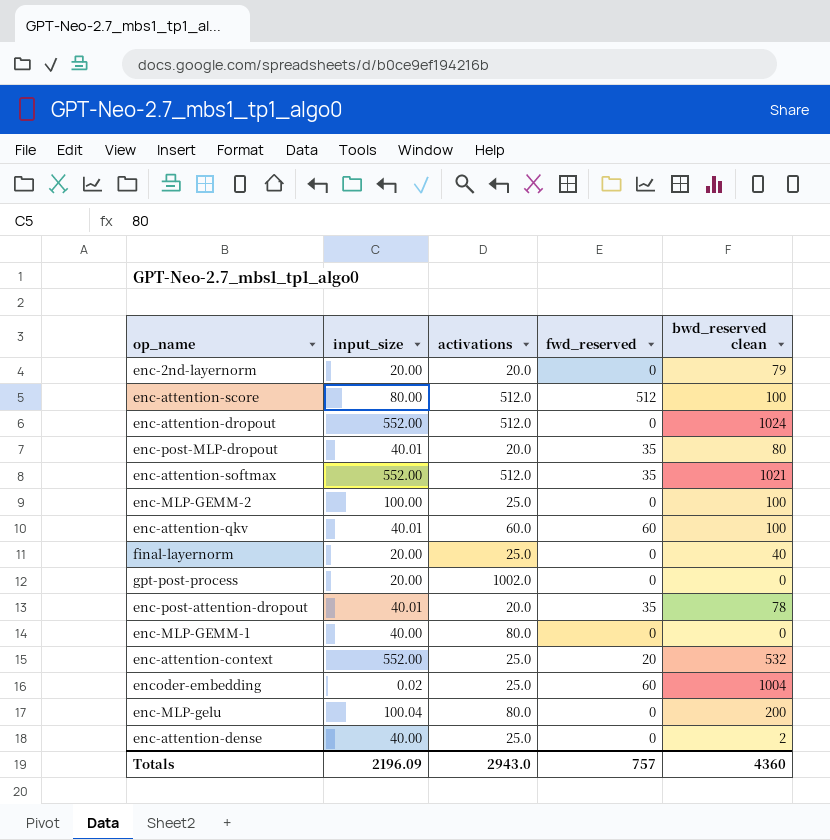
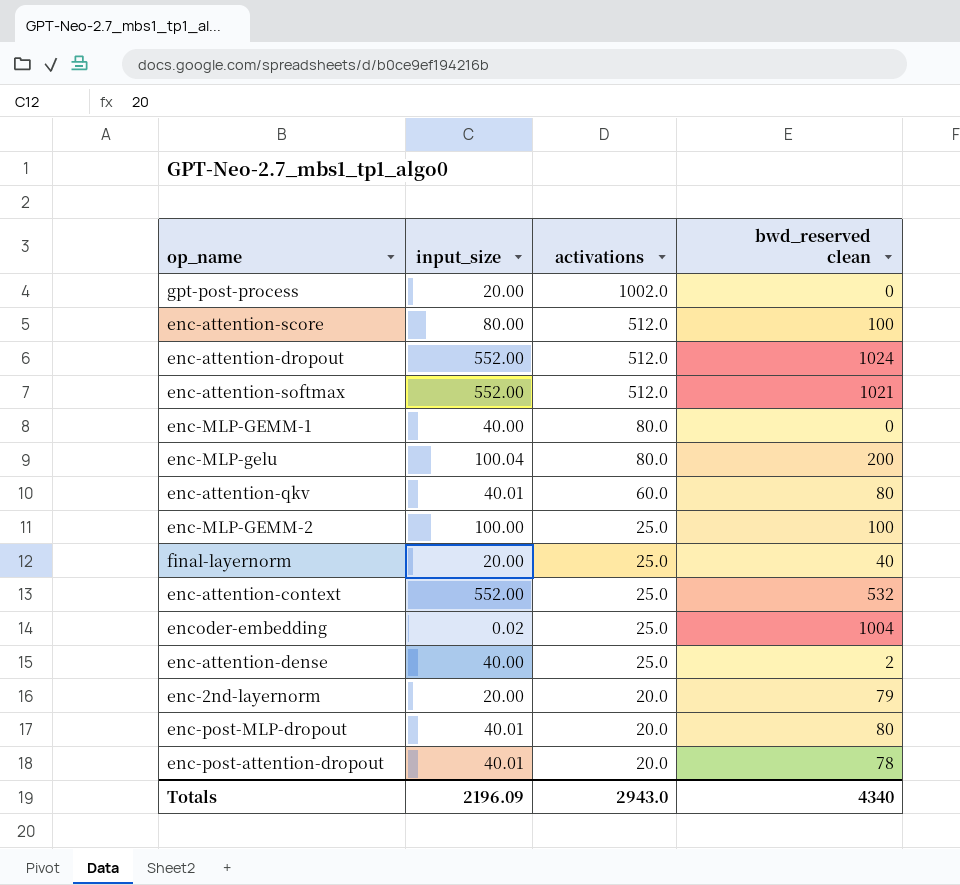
row order: none -> activations descending
column fwd_reserved | position: 4 -> none
enc-attention-qkv | bwd_reserved clean: 100 -> 80
Totals | bwd_reserved clean: 4360 -> 4340

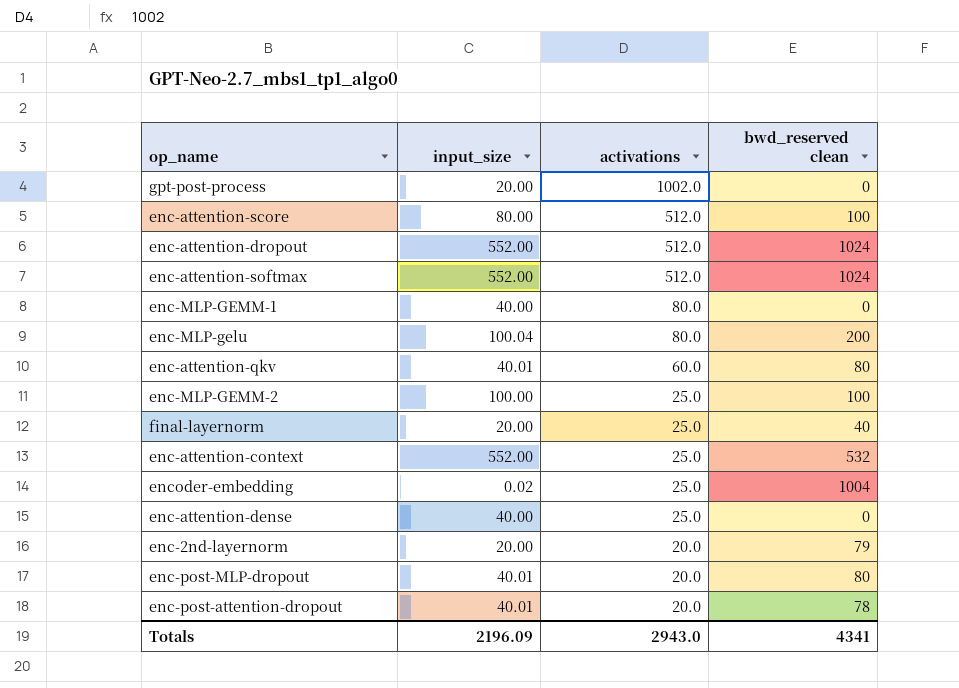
enc-attention-softmax | bwd_reserved clean: 1021 -> 1024
enc-attention-dense | bwd_reserved clean: 2 -> 0
Totals | bwd_reserved clean: 4340 -> 4341

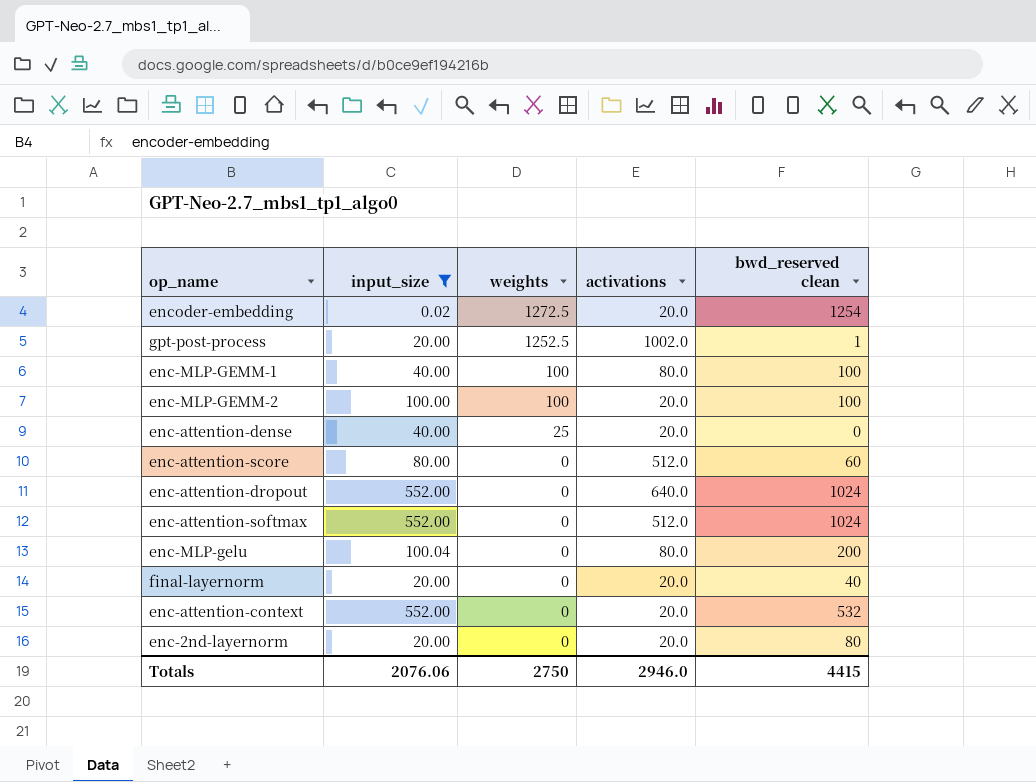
filter: none -> input_size != 40.01
row order: activations descending -> weights descending
column weights | position: none -> 3
encoder-embedding | activations: 25.0 -> 20.0
encoder-embedding | bwd_reserved clean: 1004 -> 1254
gpt-post-process | bwd_reserved clean: 0 -> 1
enc-MLP-GEMM-1 | bwd_reserved clean: 0 -> 100
enc-MLP-GEMM-2 | activations: 25.0 -> 20.0
enc-attention-dense | activations: 25.0 -> 20.0
enc-attention-score | bwd_reserved clean: 100 -> 60
enc-attention-dropout | activations: 512.0 -> 640.0
final-layernorm | activations: 25.0 -> 20.0
enc-attention-context | activations: 25.0 -> 20.0
enc-2nd-layernorm | bwd_reserved clean: 79 -> 80
Totals | input_size: 2196.09 -> 2076.06
Totals | activations: 2943.0 -> 2946.0
Totals | bwd_reserved clean: 4341 -> 4415

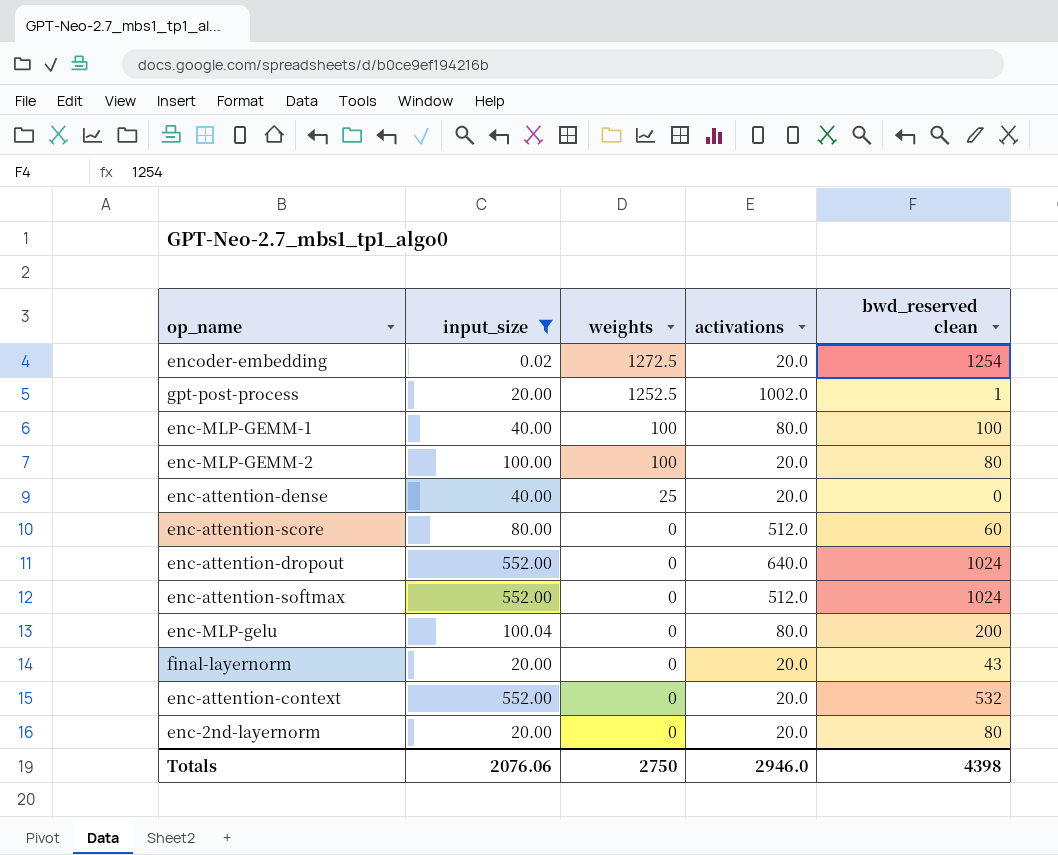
enc-MLP-GEMM-2 | bwd_reserved clean: 100 -> 80
final-layernorm | bwd_reserved clean: 40 -> 43
Totals | bwd_reserved clean: 4415 -> 4398

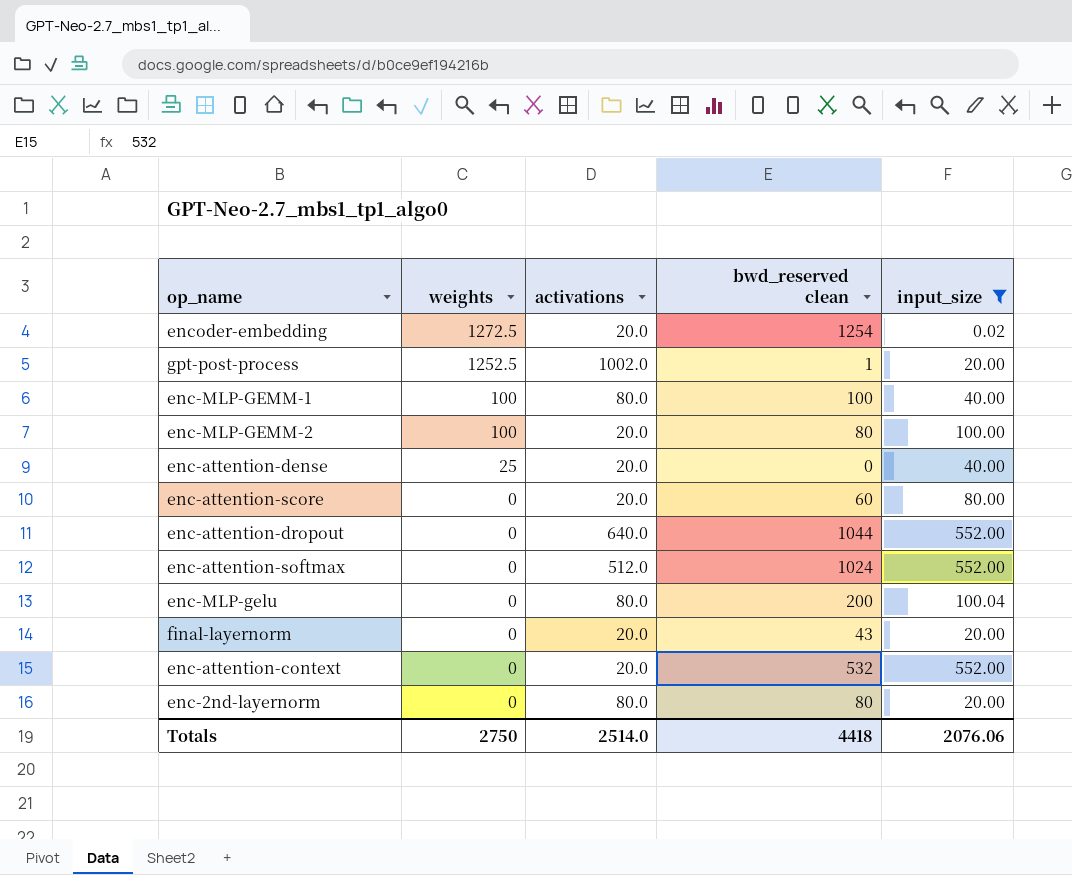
column input_size | position: 2 -> 5
enc-attention-score | activations: 512.0 -> 20.0
enc-attention-dropout | bwd_reserved clean: 1024 -> 1044
enc-2nd-layernorm | activations: 20.0 -> 80.0
Totals | activations: 2946.0 -> 2514.0
Totals | bwd_reserved clean: 4398 -> 4418

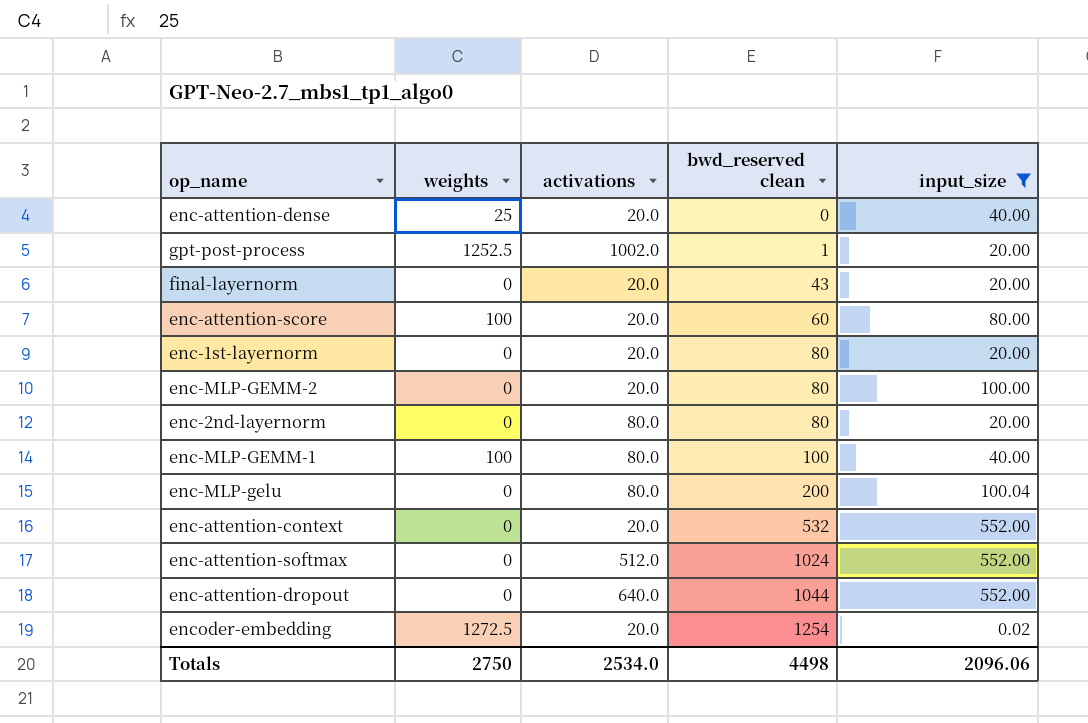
row order: weights descending -> bwd_reserved clean ascending
enc-attention-score | weights: 0 -> 100
row enc-1st-layernorm: none -> 0 | 20.0 | 80 | 20.00
enc-MLP-GEMM-2 | weights: 100 -> 0
Totals | activations: 2514.0 -> 2534.0
Totals | bwd_reserved clean: 4418 -> 4498
Totals | input_size: 2076.06 -> 2096.06

